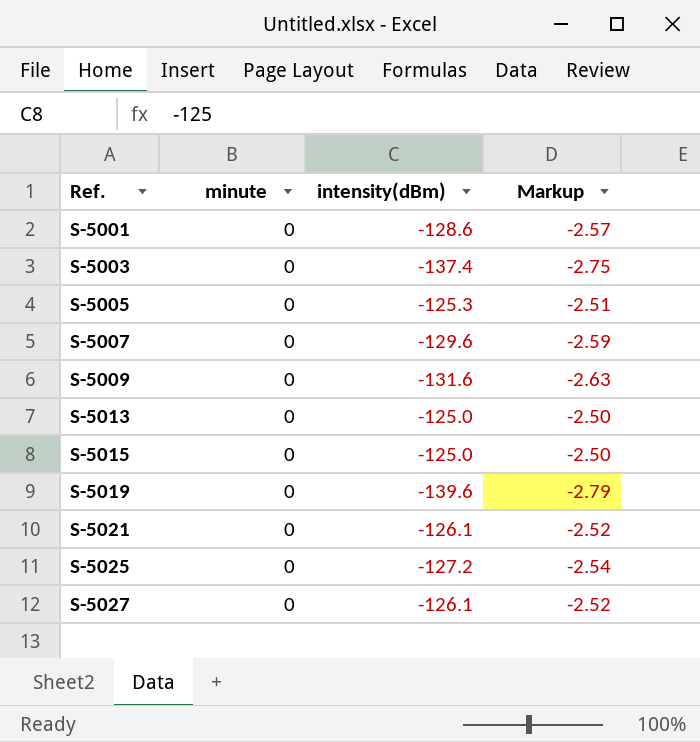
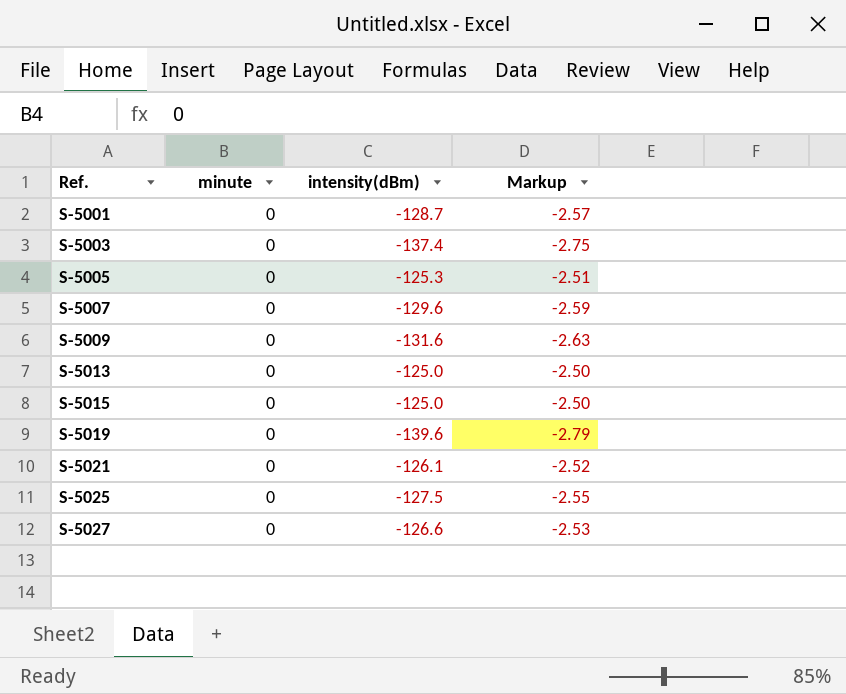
S-5001 | intensity(dBm): -128.6 -> -128.7
S-5025 | intensity(dBm): -127.2 -> -127.5
S-5025 | Markup: -2.54 -> -2.55
S-5027 | intensity(dBm): -126.1 -> -126.6
S-5027 | Markup: -2.52 -> -2.53

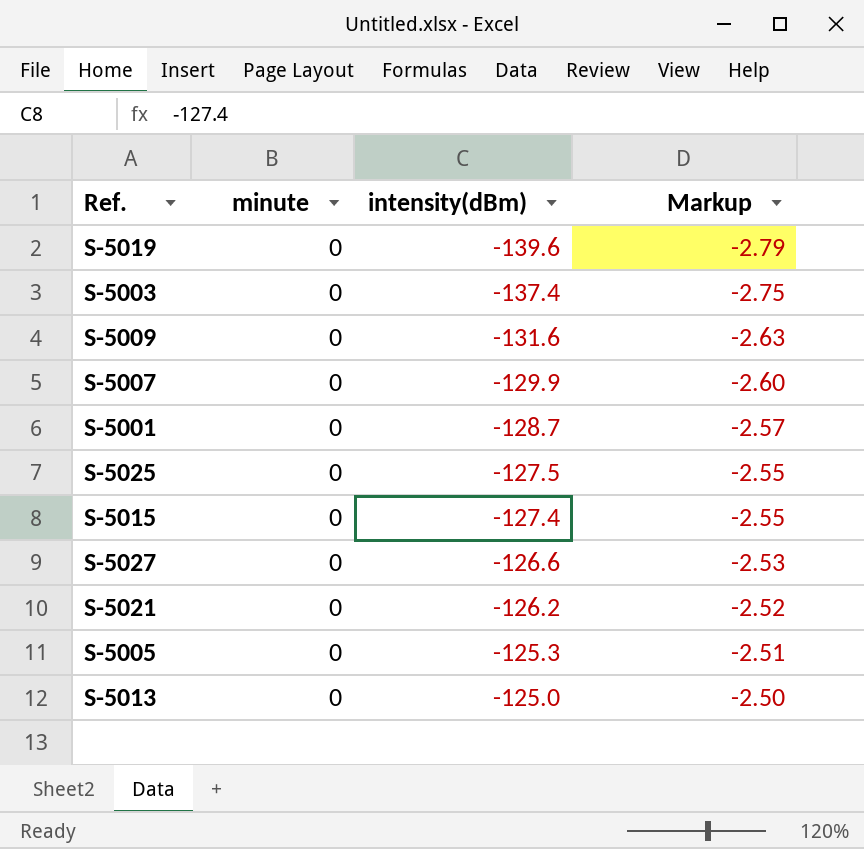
row order: Ref. ascending -> intensity(dBm) ascending
S-5007 | intensity(dBm): -129.6 -> -129.9
S-5007 | Markup: -2.59 -> -2.60
S-5015 | intensity(dBm): -125.0 -> -127.4
S-5015 | Markup: -2.50 -> -2.55
S-5021 | intensity(dBm): -126.1 -> -126.2

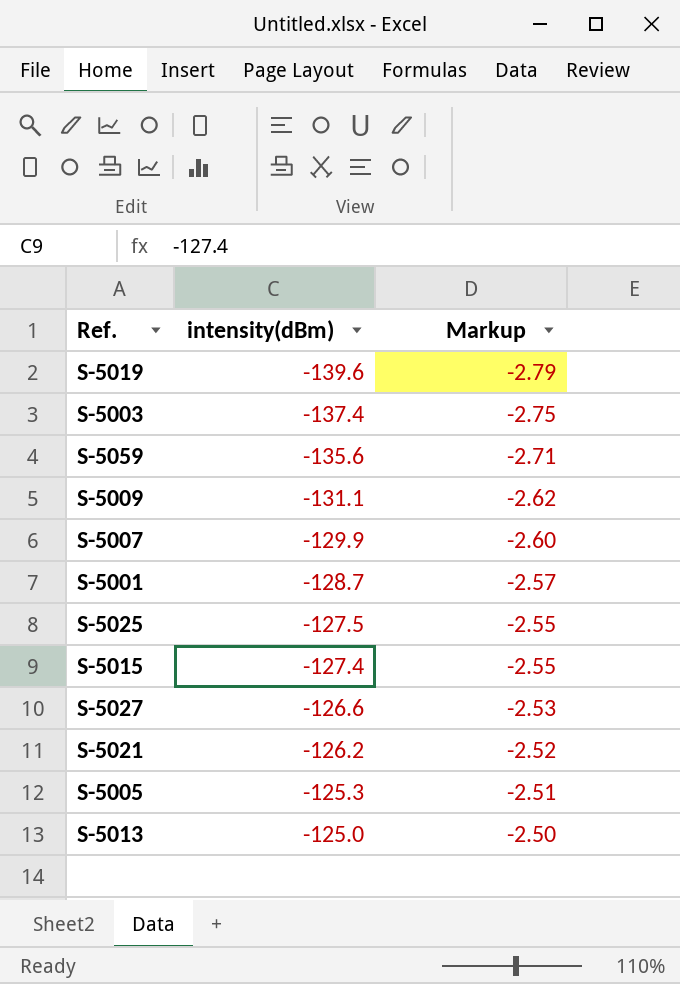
column minute | position: 2 -> none
row S-5059: none -> -135.6 | -2.71
S-5009 | intensity(dBm): -131.6 -> -131.1
S-5009 | Markup: -2.63 -> -2.62

